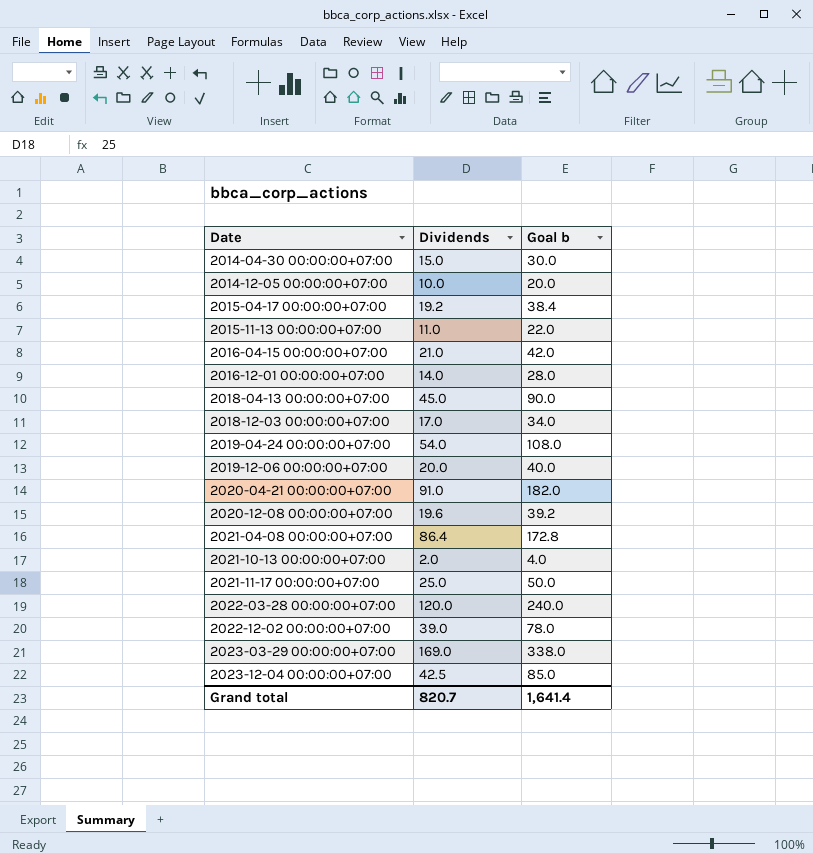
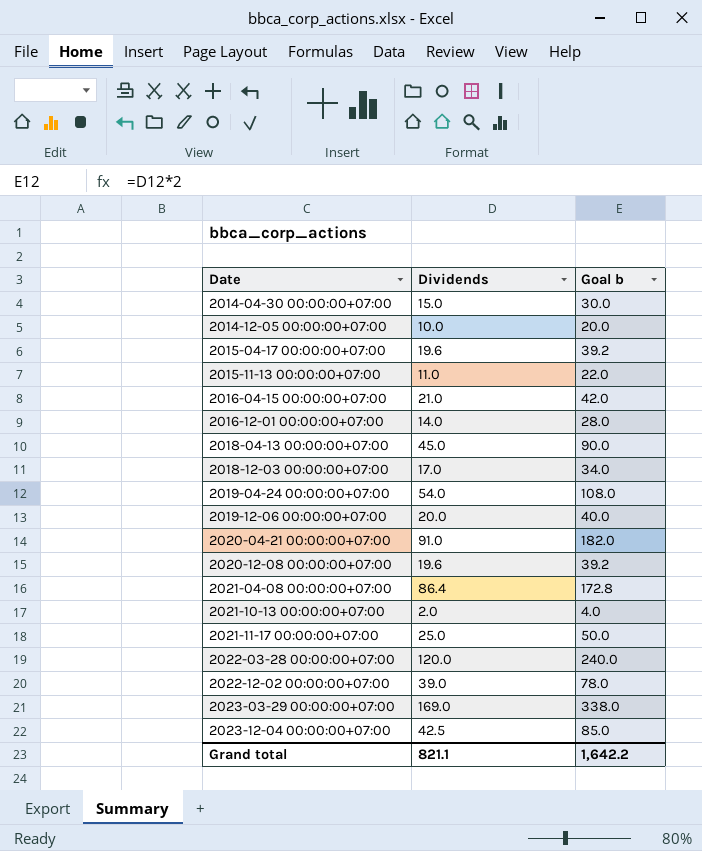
2015-04-17 00:00:00+07:00 | Dividends: 19.2 -> 19.6
2015-04-17 00:00:00+07:00 | Goal b: 38.4 -> 39.2
Grand total | Dividends: 820.7 -> 821.1
Grand total | Goal b: 1,641.4 -> 1,642.2

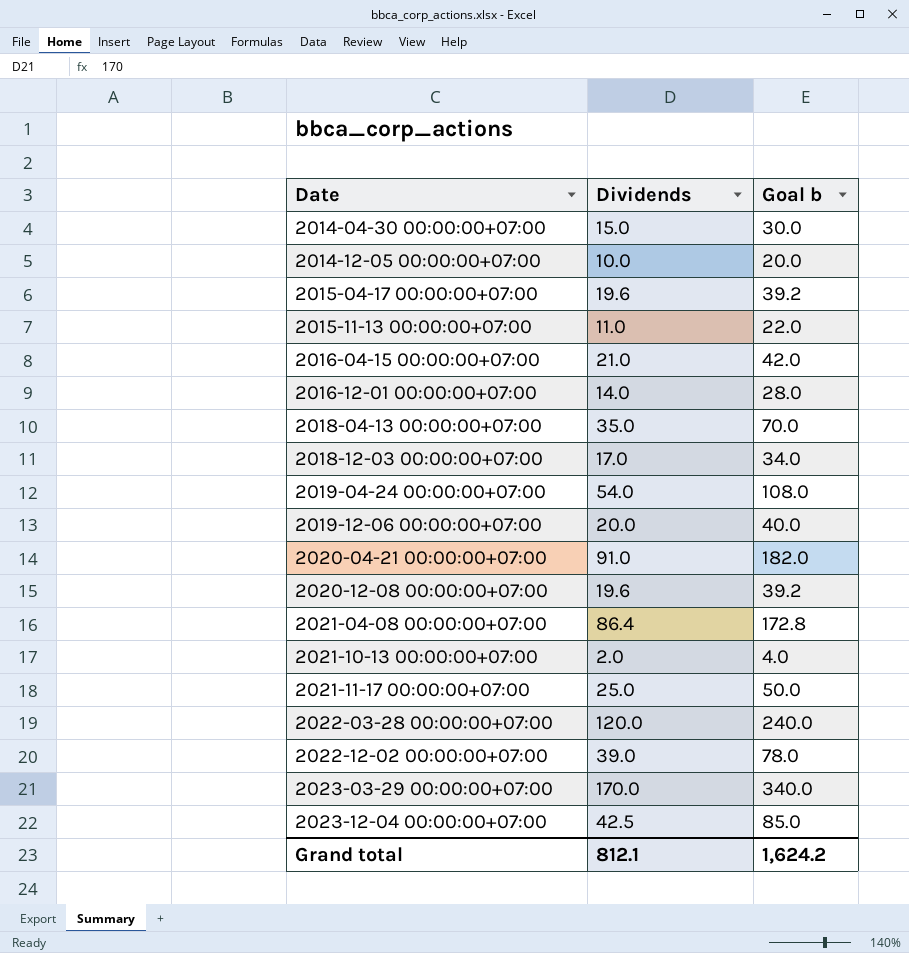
2018-04-13 00:00:00+07:00 | Dividends: 45.0 -> 35.0
2018-04-13 00:00:00+07:00 | Goal b: 90.0 -> 70.0
2023-03-29 00:00:00+07:00 | Dividends: 169.0 -> 170.0
2023-03-29 00:00:00+07:00 | Goal b: 338.0 -> 340.0
Grand total | Dividends: 821.1 -> 812.1
Grand total | Goal b: 1,642.2 -> 1,624.2

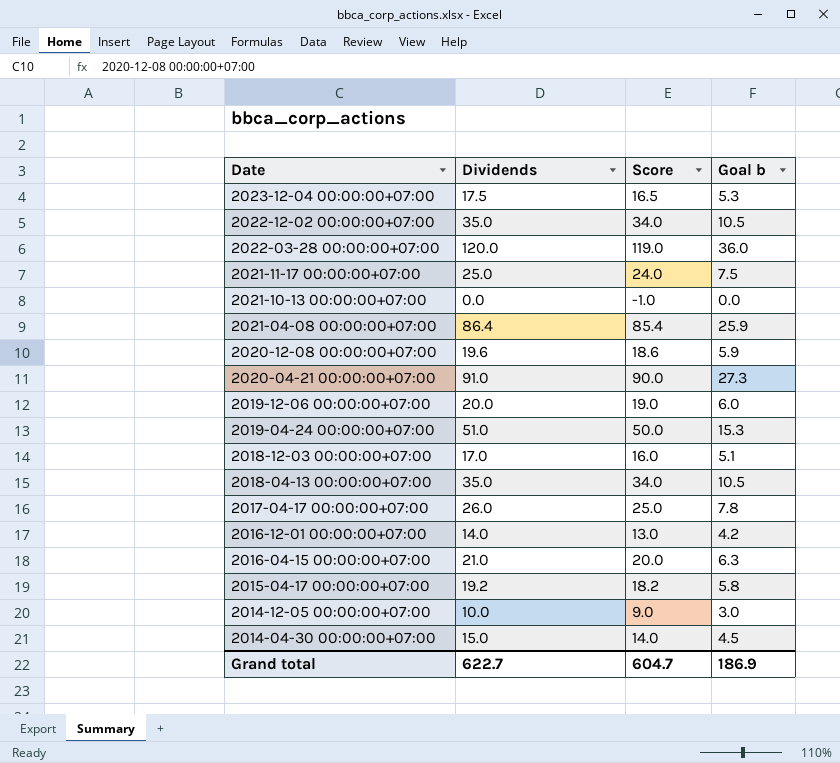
row order: Date ascending -> Date descending
column Score | formula: none -> [Dividends] - 1
column Goal b | formula: [Dividends] * 2 -> [Dividends] * 0.3
row 2015-11-13 00:00:00+07:00: 11.0 | 22.0 -> none
row 2023-03-29 00:00:00+07:00: 170.0 | 340.0 -> none
2023-12-04 00:00:00+07:00 | Dividends: 42.5 -> 17.5
2022-12-02 00:00:00+07:00 | Dividends: 39.0 -> 35.0
2021-10-13 00:00:00+07:00 | Dividends: 2.0 -> 0.0
2019-04-24 00:00:00+07:00 | Dividends: 54.0 -> 51.0
row 2017-04-17 00:00:00+07:00: none -> 26.0 | 25.0 | 7.8
2015-04-17 00:00:00+07:00 | Dividends: 19.6 -> 19.2
Grand total | Dividends: 812.1 -> 622.7
Grand total | Goal b: 1,624.2 -> 186.9

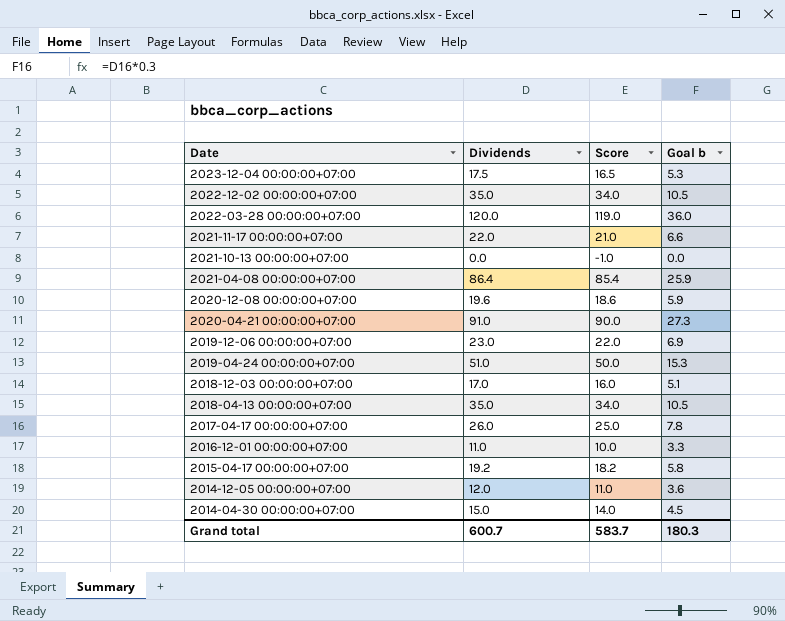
row 2016-04-15 00:00:00+07:00: 21.0 | 20.0 | 6.3 -> none
2021-11-17 00:00:00+07:00 | Dividends: 25.0 -> 22.0
2021-11-17 00:00:00+07:00 | Score: 24.0 -> 21.0
2021-11-17 00:00:00+07:00 | Goal b: 7.5 -> 6.6
2019-12-06 00:00:00+07:00 | Dividends: 20.0 -> 23.0
2019-12-06 00:00:00+07:00 | Score: 19.0 -> 22.0
2019-12-06 00:00:00+07:00 | Goal b: 6.0 -> 6.9
2016-12-01 00:00:00+07:00 | Dividends: 14.0 -> 11.0
2016-12-01 00:00:00+07:00 | Score: 13.0 -> 10.0
2016-12-01 00:00:00+07:00 | Goal b: 4.2 -> 3.3
2014-12-05 00:00:00+07:00 | Dividends: 10.0 -> 12.0
2014-12-05 00:00:00+07:00 | Score: 9.0 -> 11.0
2014-12-05 00:00:00+07:00 | Goal b: 3.0 -> 3.6
Grand total | Dividends: 622.7 -> 600.7
Grand total | Score: 604.7 -> 583.7
Grand total | Goal b: 186.9 -> 180.3

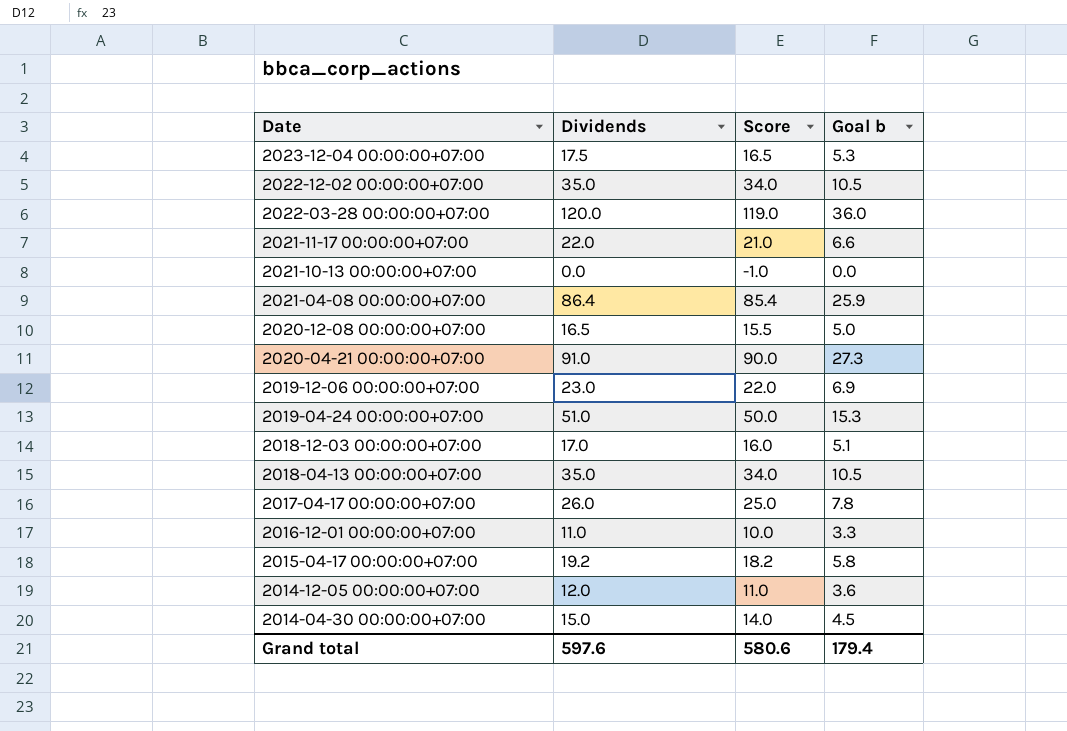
2020-12-08 00:00:00+07:00 | Dividends: 19.6 -> 16.5
2020-12-08 00:00:00+07:00 | Score: 18.6 -> 15.5
2020-12-08 00:00:00+07:00 | Goal b: 5.9 -> 5.0
Grand total | Dividends: 600.7 -> 597.6
Grand total | Score: 583.7 -> 580.6
Grand total | Goal b: 180.3 -> 179.4

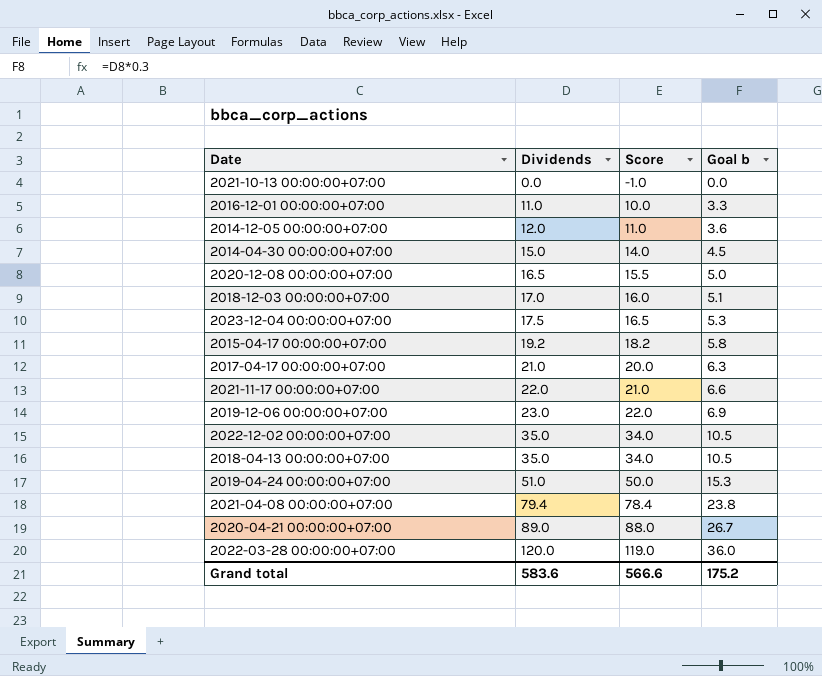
row order: Date descending -> Dividends ascending
2017-04-17 00:00:00+07:00 | Dividends: 26.0 -> 21.0
2017-04-17 00:00:00+07:00 | Score: 25.0 -> 20.0
2017-04-17 00:00:00+07:00 | Goal b: 7.8 -> 6.3
2021-04-08 00:00:00+07:00 | Dividends: 86.4 -> 79.4
2021-04-08 00:00:00+07:00 | Score: 85.4 -> 78.4
2021-04-08 00:00:00+07:00 | Goal b: 25.9 -> 23.8
2020-04-21 00:00:00+07:00 | Dividends: 91.0 -> 89.0
2020-04-21 00:00:00+07:00 | Score: 90.0 -> 88.0
2020-04-21 00:00:00+07:00 | Goal b: 27.3 -> 26.7
Grand total | Dividends: 597.6 -> 583.6
Grand total | Score: 580.6 -> 566.6
Grand total | Goal b: 179.4 -> 175.2

